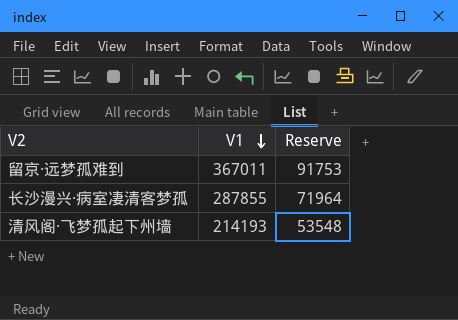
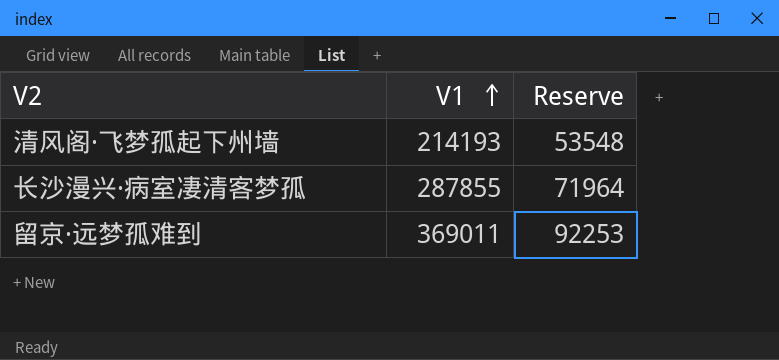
row order: V1 descending -> V1 ascending
留京·远梦孤难到 | V1: 367011 -> 369011
留京·远梦孤难到 | Reserve: 91753 -> 92253

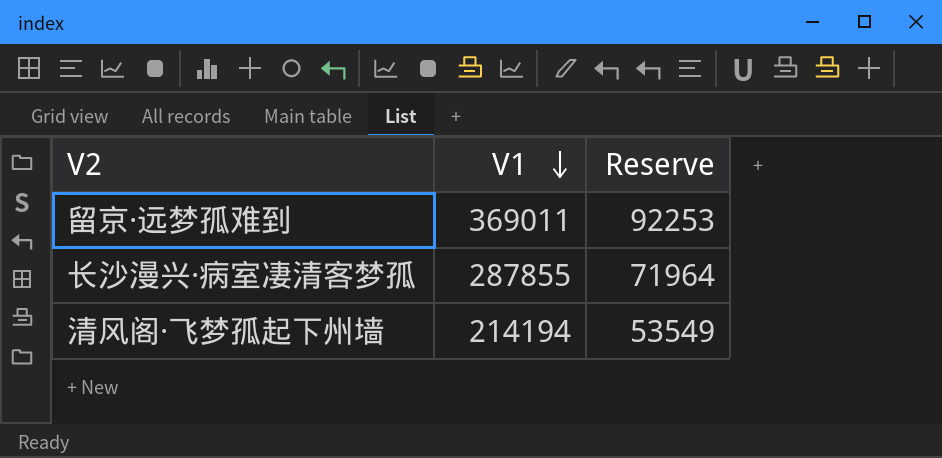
row order: V1 ascending -> V1 descending
清风阁·飞梦孤起下州墙 | V1: 214193 -> 214194
清风阁·飞梦孤起下州墙 | Reserve: 53548 -> 53549

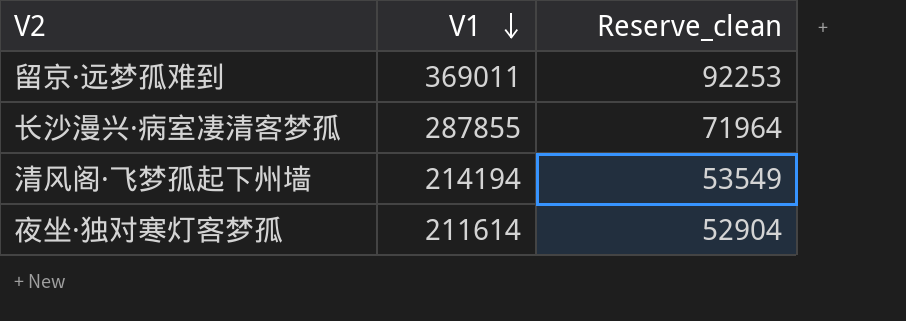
column name: Reserve -> Reserve_clean
row 夜坐·独对寒灯客梦孤: none -> 211614 | 52904

